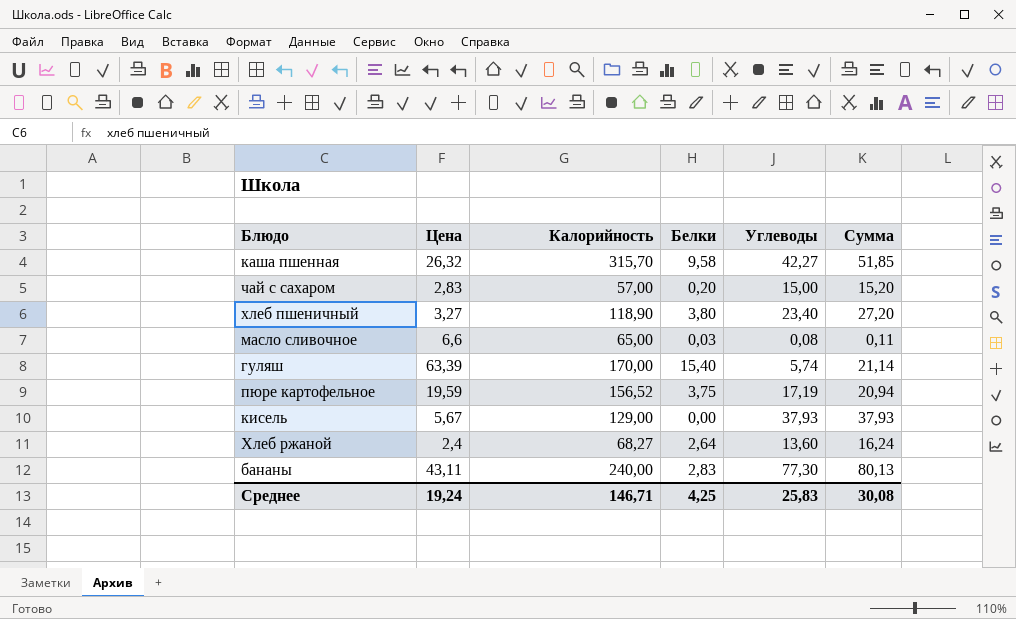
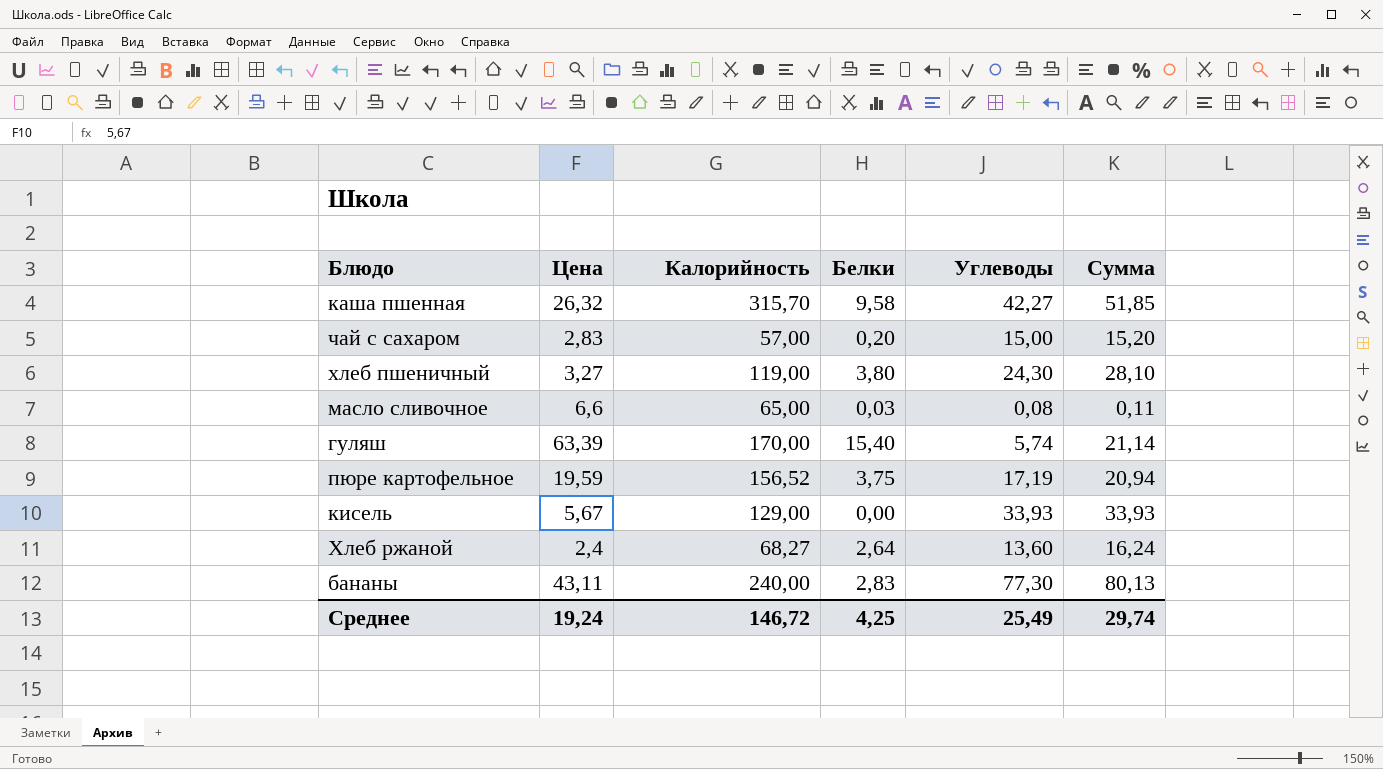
хлеб пшеничный | Калорийность: 118,90 -> 119,00
хлеб пшеничный | Углеводы: 23,40 -> 24,30
хлеб пшеничный | Сумма: 27,20 -> 28,10
кисель | Углеводы: 37,93 -> 33,93
кисель | Сумма: 37,93 -> 33,93
Среднее | Калорийность: 146,71 -> 146,72
Среднее | Углеводы: 25,83 -> 25,49
Среднее | Сумма: 30,08 -> 29,74

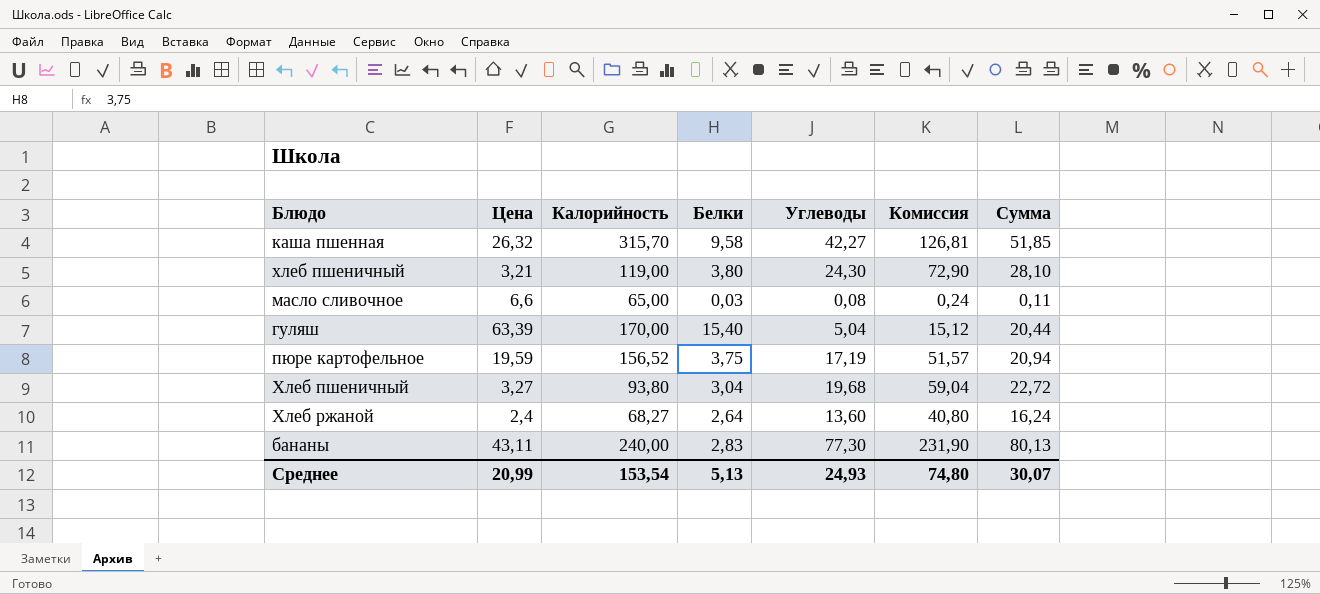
column Комиссия | formula: none -> [Углеводы] * 3
row чай с сахаром: 2,83 | 57,00 | 0,20 | 15,00 | 15,20 -> none
row кисель: 5,67 | 129,00 | 0,00 | 33,93 | 33,93 -> none
хлеб пшеничный | Цена: 3,27 -> 3,21
гуляш | Углеводы: 5,74 -> 5,04
гуляш | Сумма: 21,14 -> 20,44
row Хлеб пшеничный: none -> 3,27 | 93,80 | 3,04 | 19,68 | 59,04 | 22,72
Среднее | Цена: 19,24 -> 20,99
Среднее | Калорийность: 146,72 -> 153,54
Среднее | Белки: 4,25 -> 5,13
Среднее | Углеводы: 25,49 -> 24,93
Среднее | Сумма: 29,74 -> 30,07

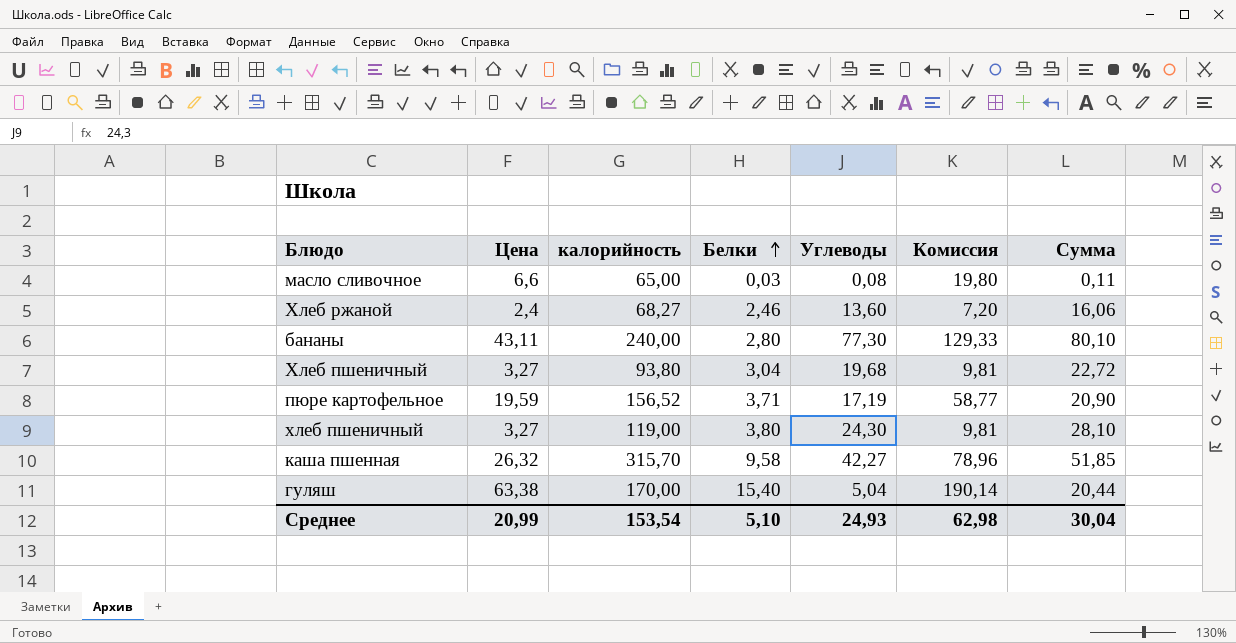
row order: none -> Белки ascending
column name: Калорийность -> калорийность
column Комиссия | formula: [Углеводы] * 3 -> [Цена] * 3
Хлеб ржаной | Белки: 2,64 -> 2,46
Хлеб ржаной | Сумма: 16,24 -> 16,06
бананы | Белки: 2,83 -> 2,80
бананы | Сумма: 80,13 -> 80,10
пюре картофельное | Белки: 3,75 -> 3,71
пюре картофельное | Сумма: 20,94 -> 20,90
хлеб пшеничный | Цена: 3,21 -> 3,27
гуляш | Цена: 63,39 -> 63,38
Среднее | Белки: 5,13 -> 5,10
Среднее | Комиссия: 74,80 -> 62,98
Среднее | Сумма: 30,07 -> 30,04

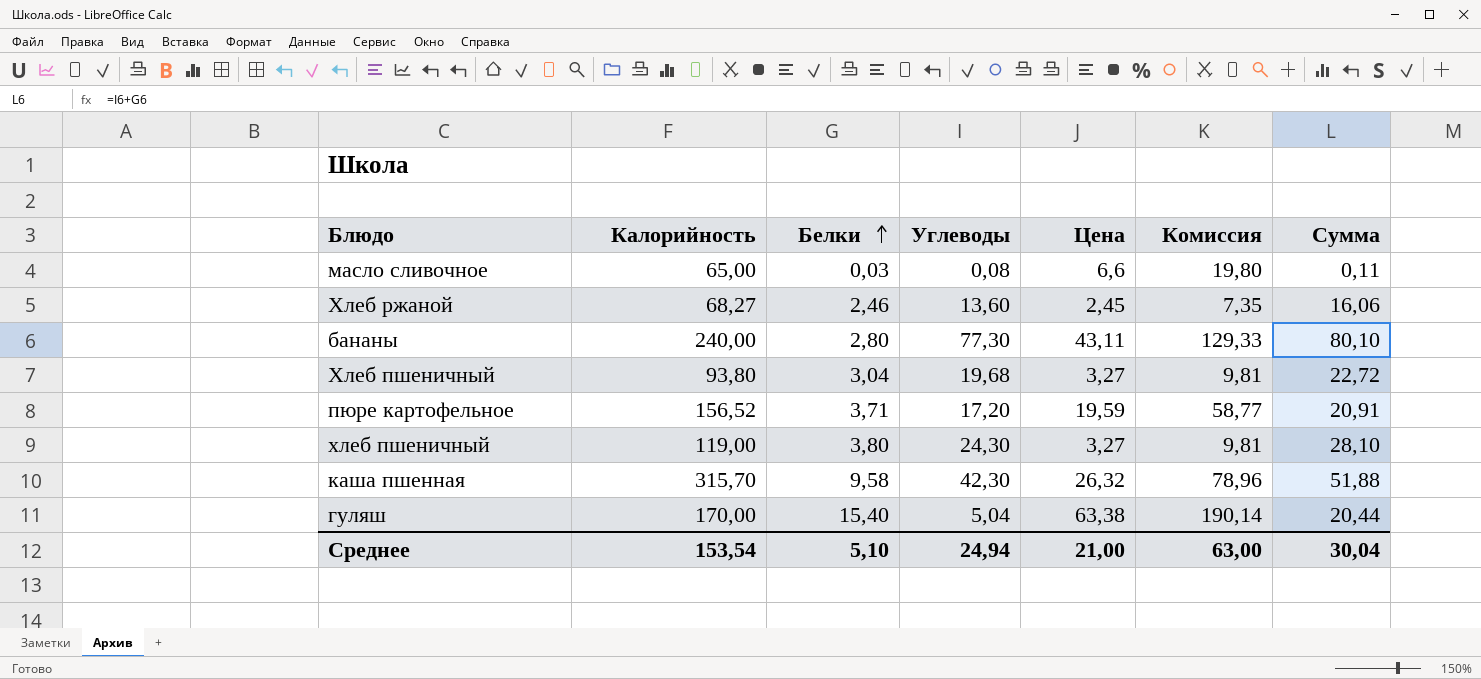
column name: калорийность -> Калорийность
column Цена | position: 2 -> 5
Хлеб ржаной | Цена: 2,4 -> 2,45
Хлеб ржаной | Комиссия: 7,20 -> 7,35
пюре картофельное | Углеводы: 17,19 -> 17,20
пюре картофельное | Сумма: 20,90 -> 20,91
каша пшенная | Углеводы: 42,27 -> 42,30
каша пшенная | Сумма: 51,85 -> 51,88
Среднее | Углеводы: 24,93 -> 24,94
Среднее | Цена: 20,99 -> 21,00
Среднее | Комиссия: 62,98 -> 63,00

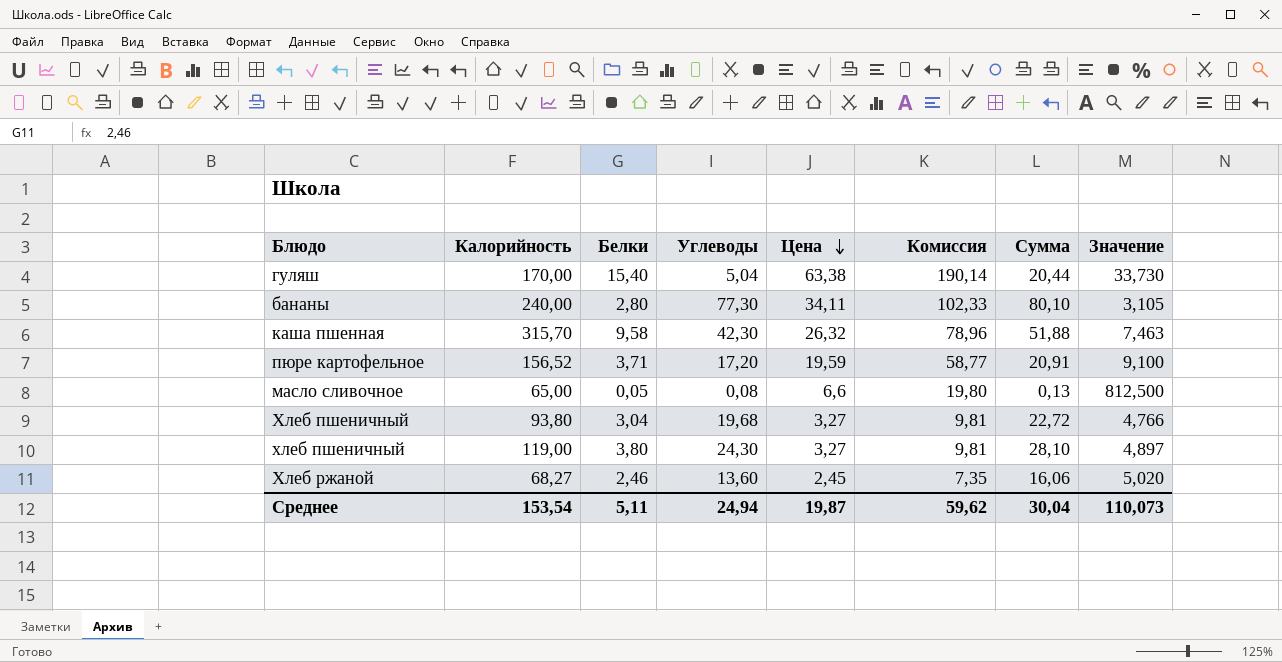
row order: Белки ascending -> Цена descending
column Значение | formula: none -> [Калорийность] / [Углеводы]
бананы | Цена: 43,11 -> 34,11
бананы | Комиссия: 129,33 -> 102,33
масло сливочное | Белки: 0,03 -> 0,05
масло сливочное | Сумма: 0,11 -> 0,13
Среднее | Белки: 5,10 -> 5,11
Среднее | Цена: 21,00 -> 19,87
Среднее | Комиссия: 63,00 -> 59,62

